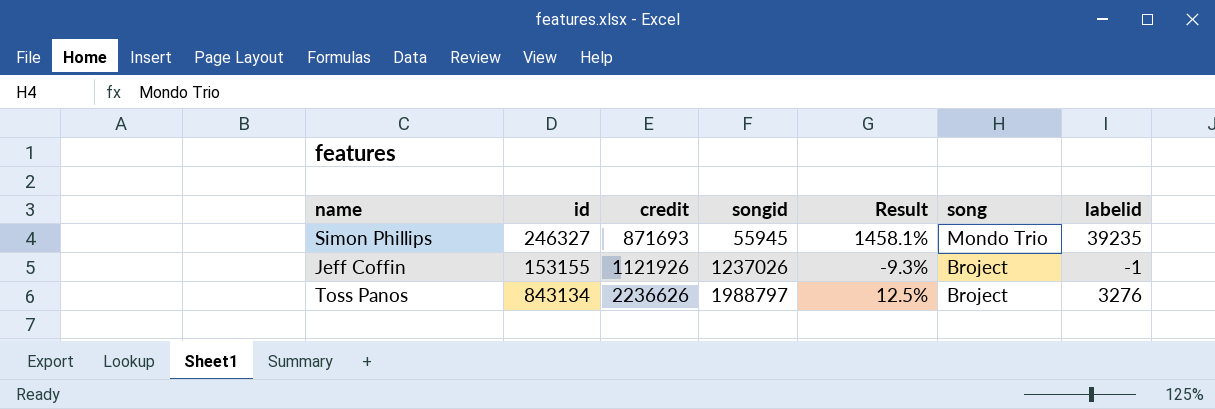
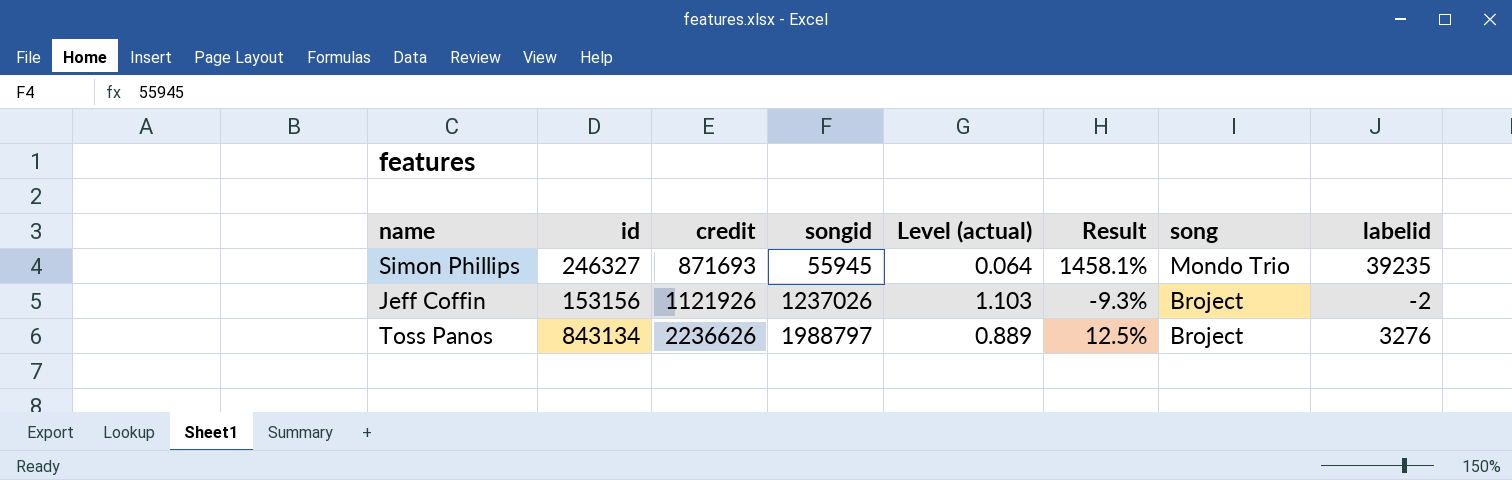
column Level (actual) | formula: none -> [songid] / [credit]
Jeff Coffin | id: 153155 -> 153156
Jeff Coffin | labelid: -1 -> -2

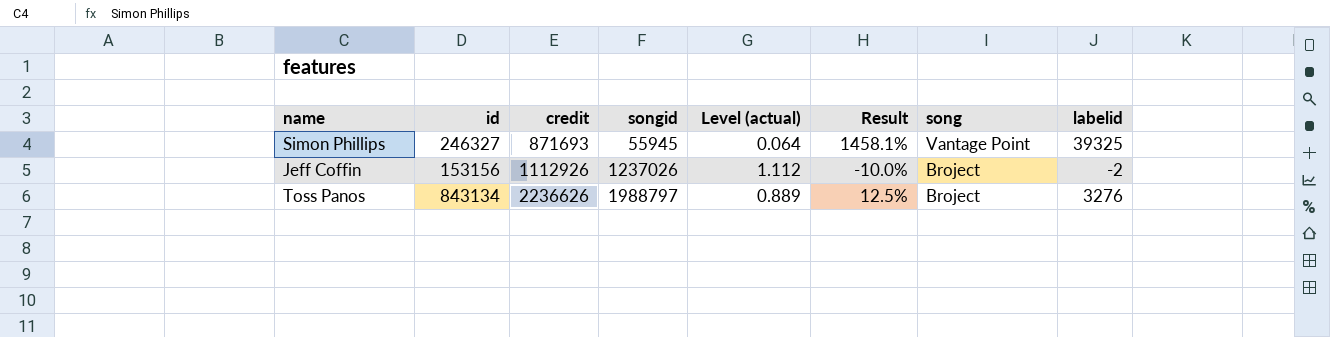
Simon Phillips | song: Mondo Trio -> Vantage Point
Simon Phillips | labelid: 39235 -> 39325
Jeff Coffin | credit: 1121926 -> 1112926
Jeff Coffin | Level (actual): 1.103 -> 1.112
Jeff Coffin | Result: -9.3% -> -10.0%

